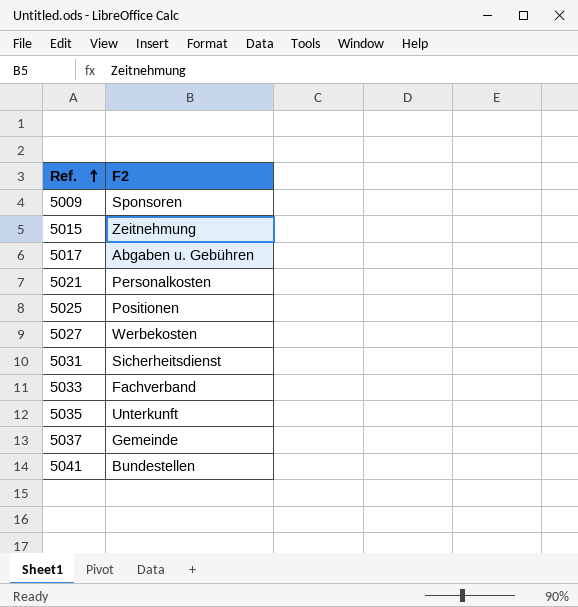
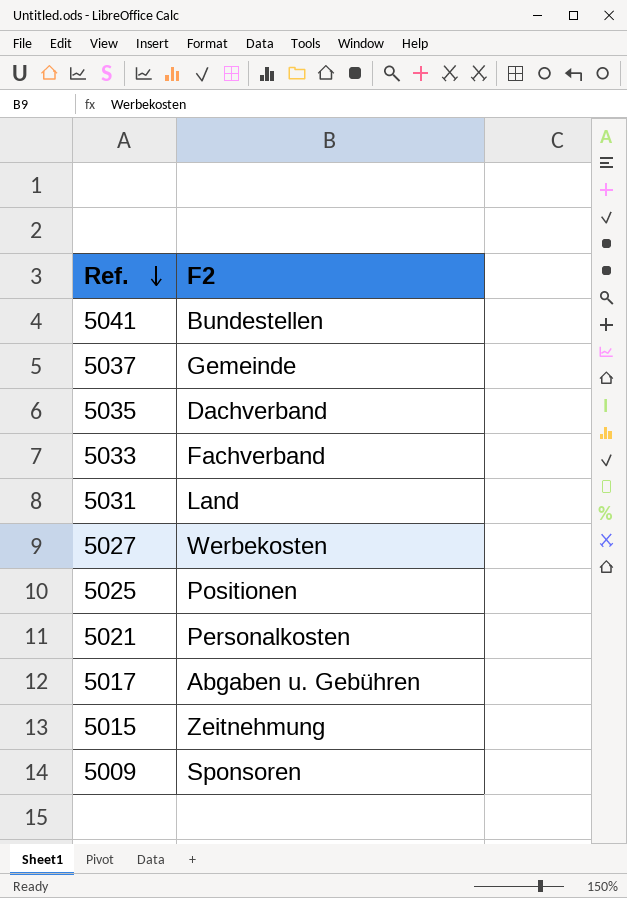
row order: Ref. ascending -> Ref. descending
5035 | F2: Unterkunft -> Dachverband
5031 | F2: Sicherheitsdienst -> Land

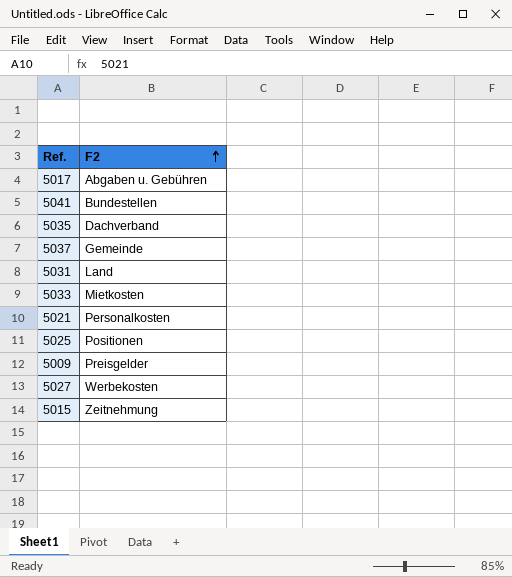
row order: Ref. descending -> F2 ascending
5033 | F2: Fachverband -> Mietkosten
5009 | F2: Sponsoren -> Preisgelder

